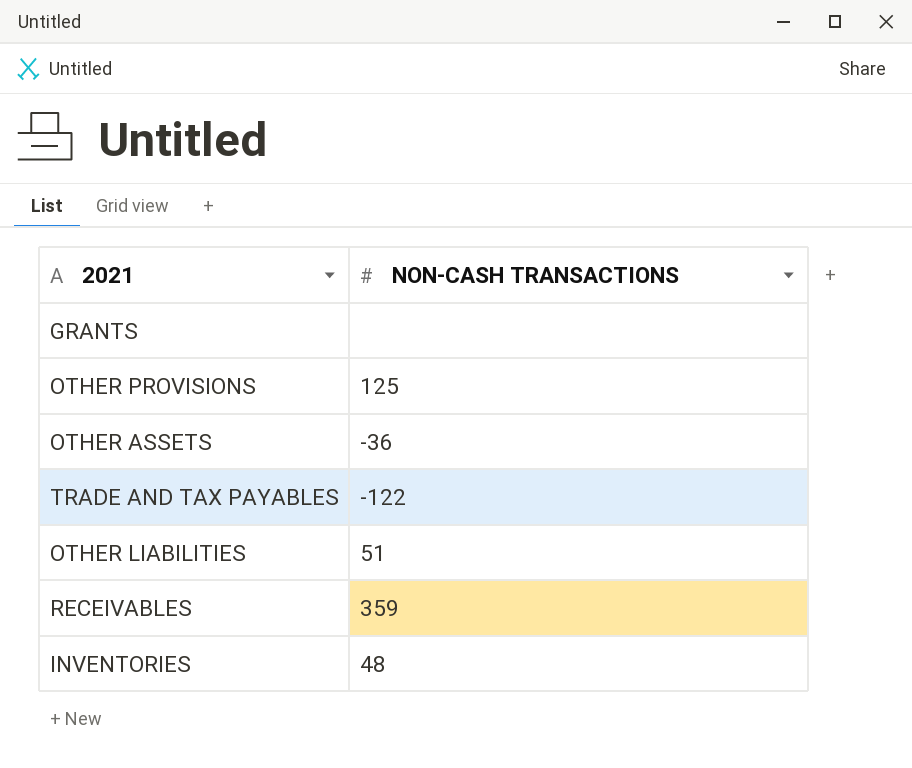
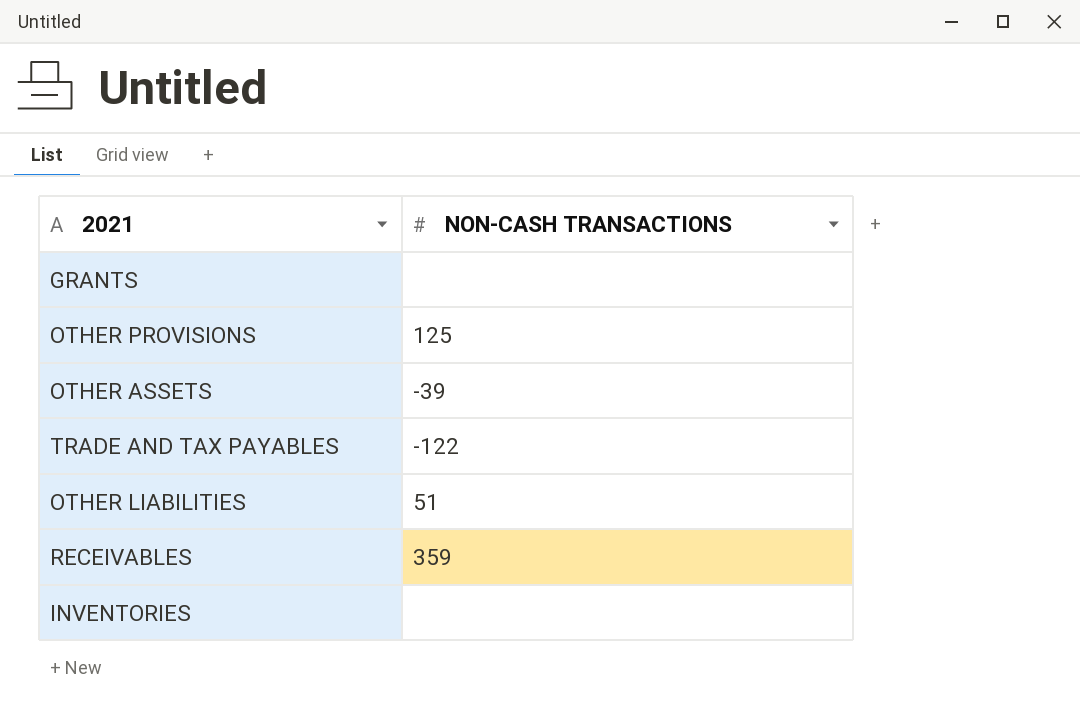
OTHER ASSETS | NON-CASH TRANSACTIONS: -36 -> -39
INVENTORIES | NON-CASH TRANSACTIONS: 48 -> none

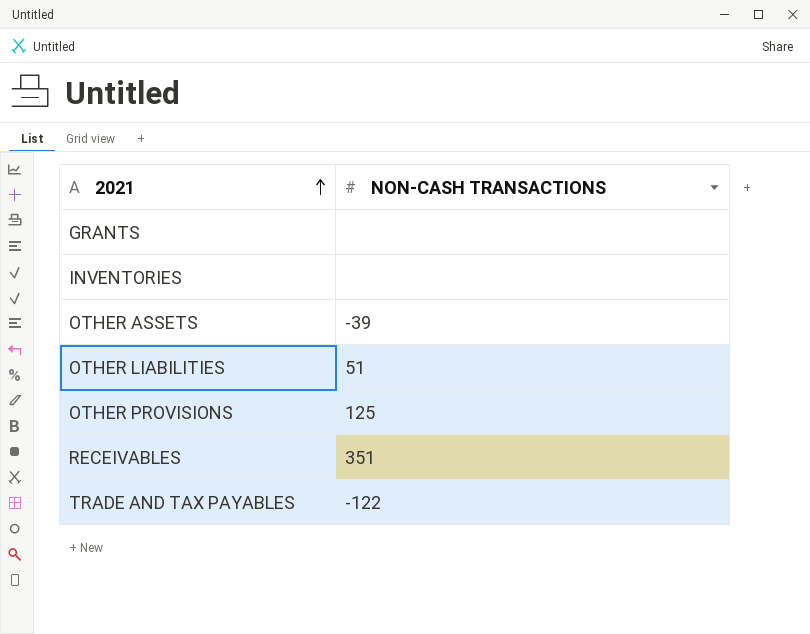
row order: none -> 2021 ascending
RECEIVABLES | NON-CASH TRANSACTIONS: 359 -> 351

